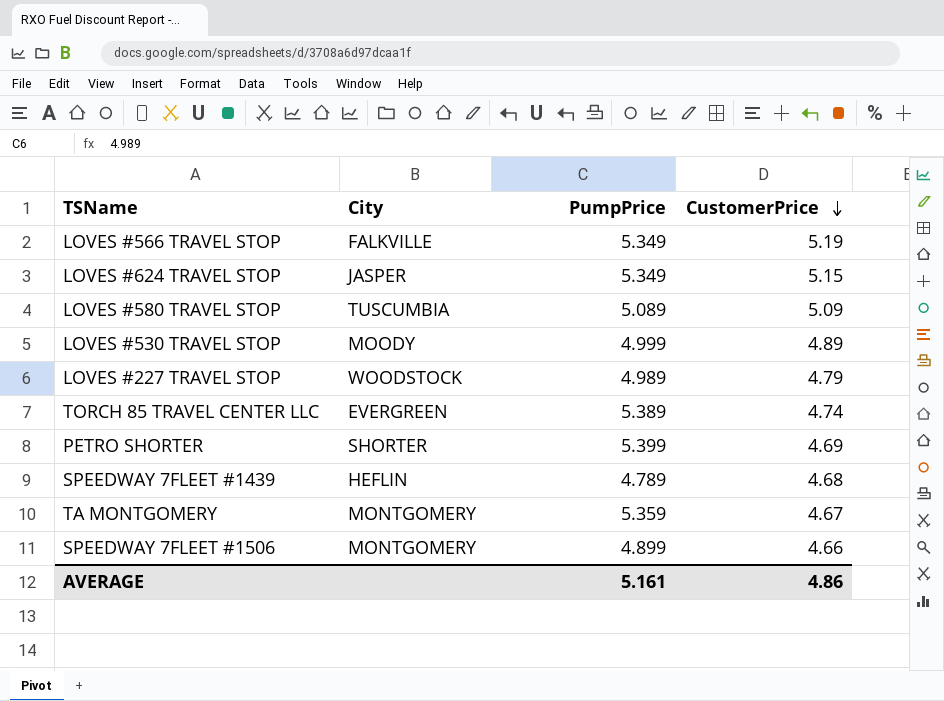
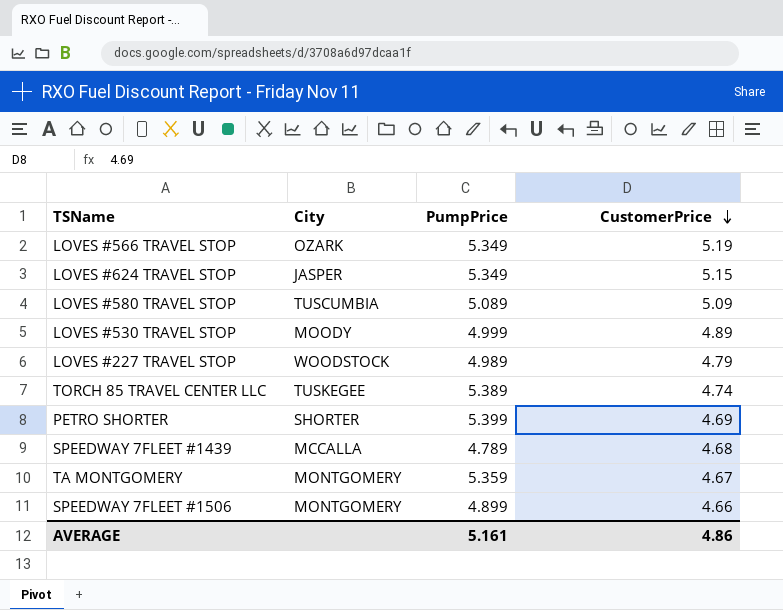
LOVES #566 TRAVEL STOP | City: FALKVILLE -> OZARK
TORCH 85 TRAVEL CENTER LLC | City: EVERGREEN -> TUSKEGEE
SPEEDWAY 7FLEET #1439 | City: HEFLIN -> MCCALLA

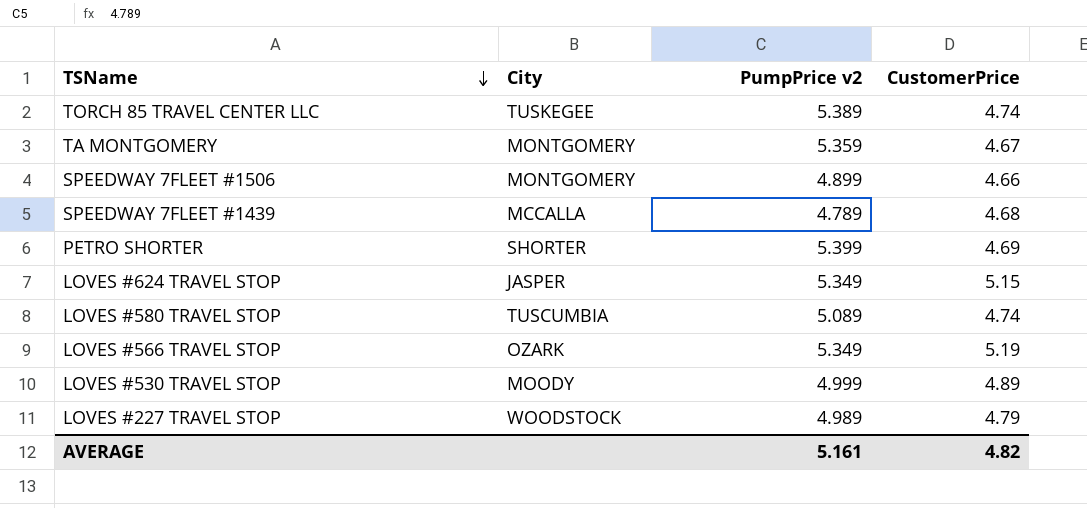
row order: CustomerPrice descending -> TSName descending
column name: PumpPrice -> PumpPrice v2
LOVES #580 TRAVEL STOP | CustomerPrice: 5.09 -> 4.74
AVERAGE | CustomerPrice: 4.86 -> 4.82

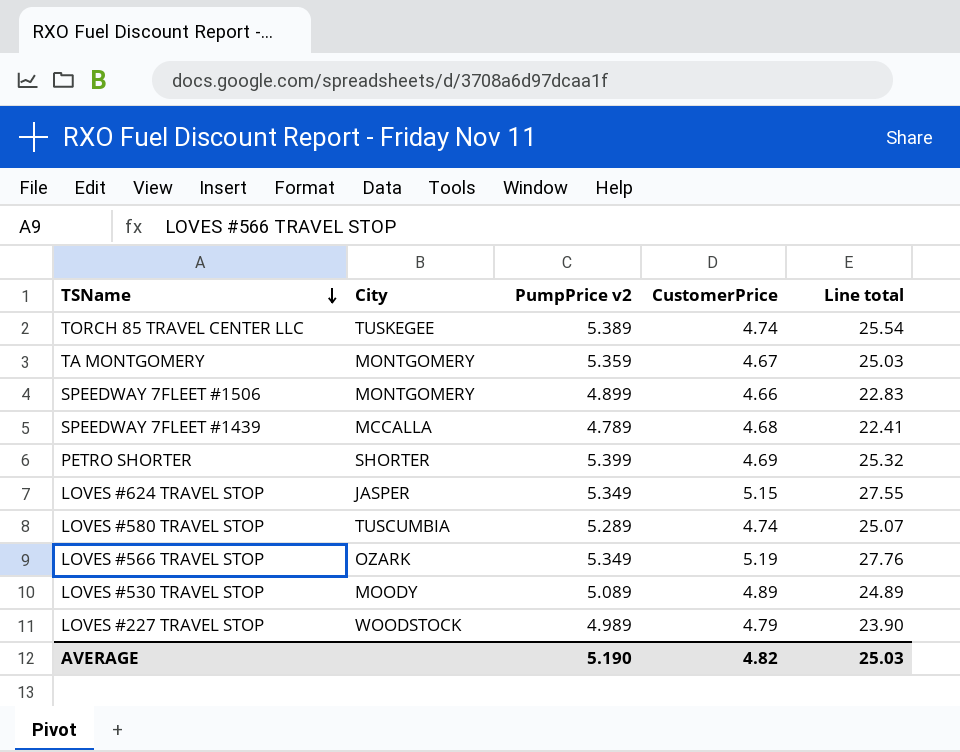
column Line total | formula: none -> [PumpPrice v2] * [CustomerPrice]
LOVES #580 TRAVEL STOP | PumpPrice v2: 5.089 -> 5.289
LOVES #530 TRAVEL STOP | PumpPrice v2: 4.999 -> 5.089
AVERAGE | PumpPrice v2: 5.161 -> 5.190

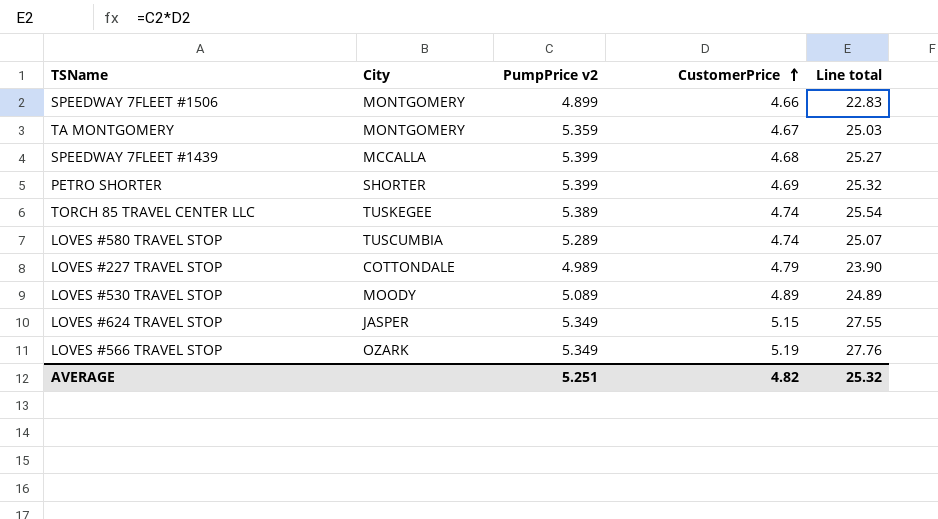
row order: TSName descending -> CustomerPrice ascending
SPEEDWAY 7FLEET #1439 | PumpPrice v2: 4.789 -> 5.399
SPEEDWAY 7FLEET #1439 | Line total: 22.41 -> 25.27
LOVES #227 TRAVEL STOP | City: WOODSTOCK -> COTTONDALE
AVERAGE | PumpPrice v2: 5.190 -> 5.251
AVERAGE | Line total: 25.03 -> 25.32

